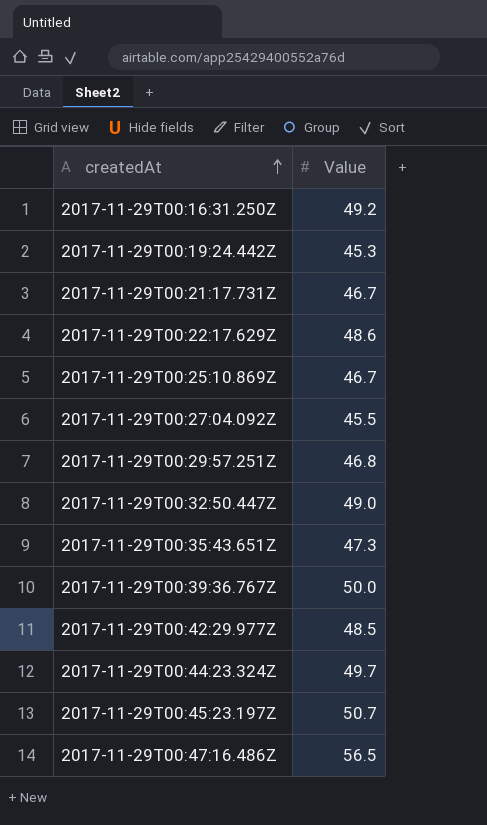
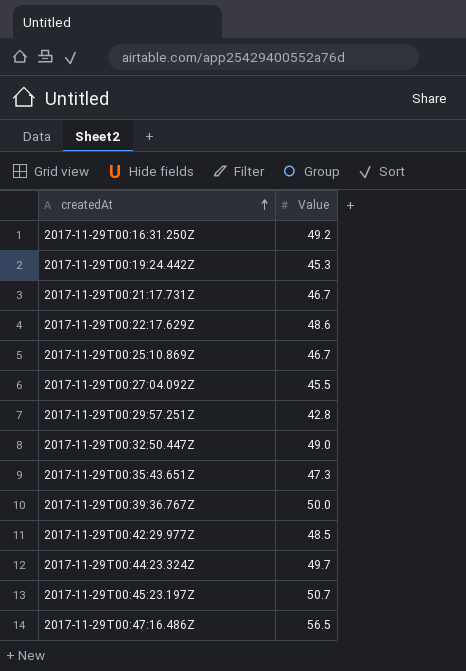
2017-11-29T00:29:57.251Z | Value: 46.8 -> 42.8

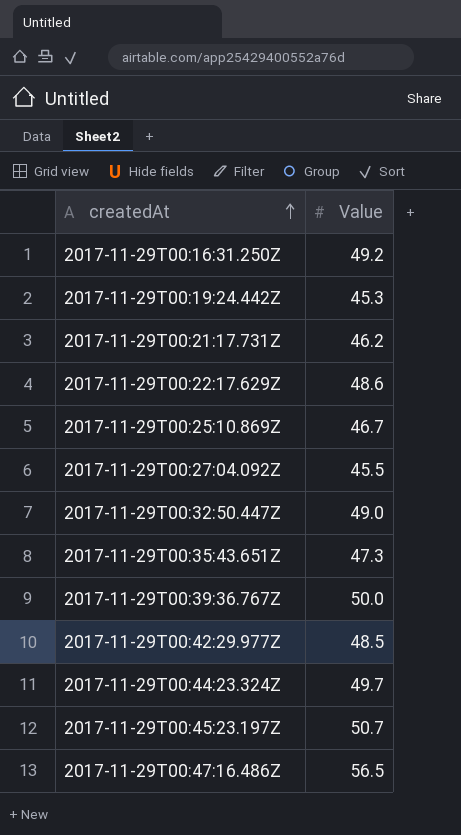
row 2017-11-29T00:29:57.251Z: 42.8 -> none
2017-11-29T00:21:17.731Z | Value: 46.7 -> 46.2

